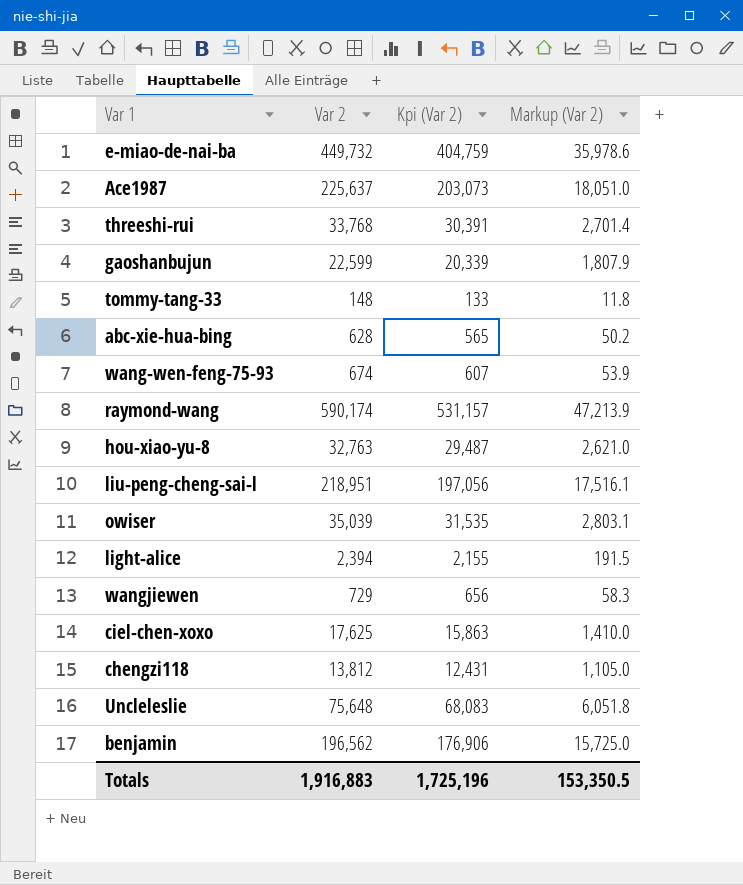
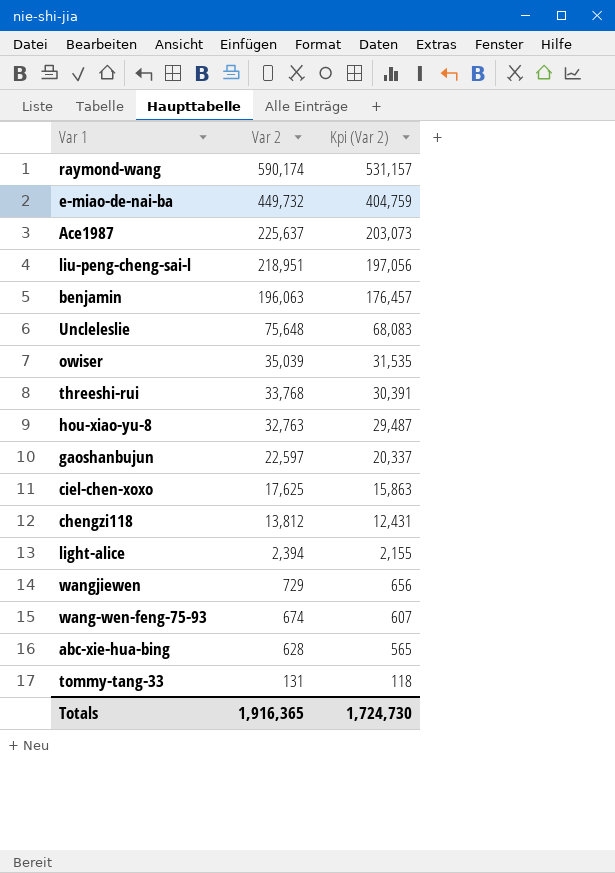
row order: none -> Var 2 descending
column Markup (Var 2) | formula: [Var 2] * 0.08 -> none
benjamin | Var 2: 196,562 -> 196,063
benjamin | Kpi (Var 2): 176,906 -> 176,457
gaoshanbujun | Var 2: 22,599 -> 22,597
gaoshanbujun | Kpi (Var 2): 20,339 -> 20,337
tommy-tang-33 | Var 2: 148 -> 131
tommy-tang-33 | Kpi (Var 2): 133 -> 118
Totals | Var 2: 1,916,883 -> 1,916,365
Totals | Kpi (Var 2): 1,725,196 -> 1,724,730

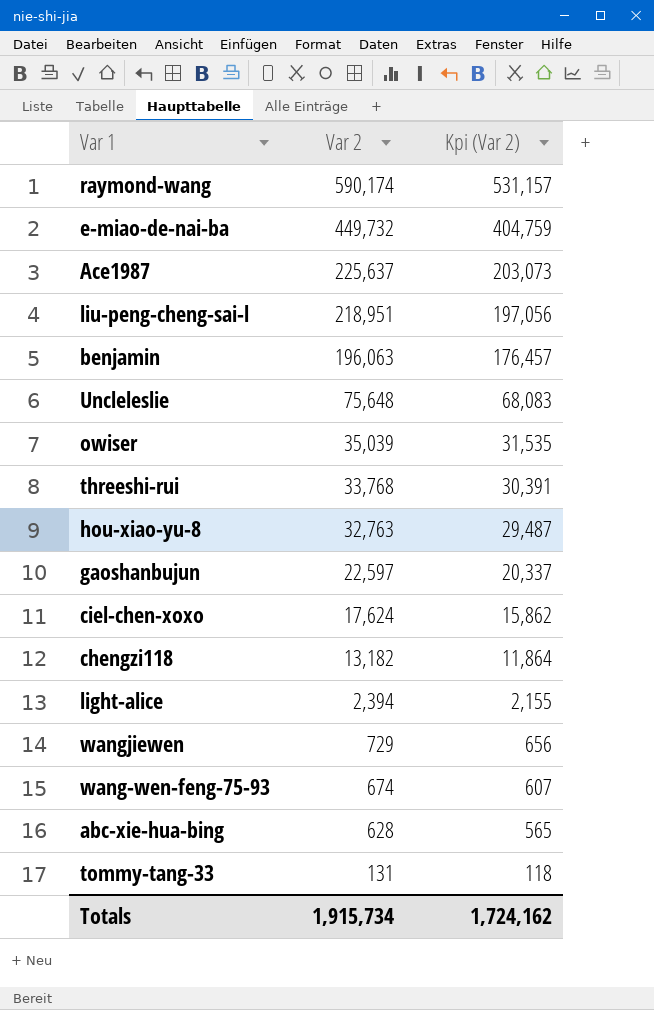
ciel-chen-xoxo | Var 2: 17,625 -> 17,624
ciel-chen-xoxo | Kpi (Var 2): 15,863 -> 15,862
chengzi118 | Var 2: 13,812 -> 13,182
chengzi118 | Kpi (Var 2): 12,431 -> 11,864
Totals | Var 2: 1,916,365 -> 1,915,734
Totals | Kpi (Var 2): 1,724,730 -> 1,724,162

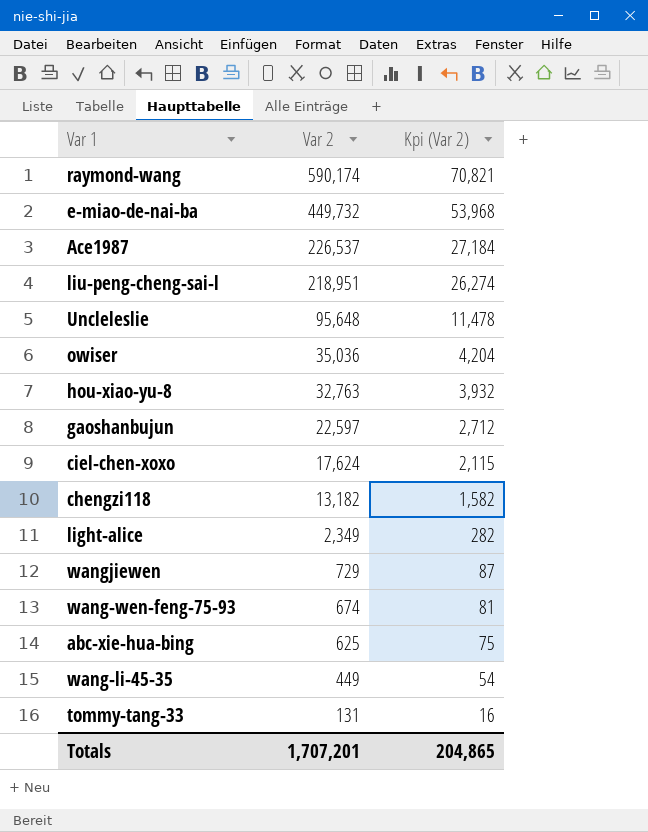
column Kpi (Var 2) | formula: [Var 2] * 0.9 -> [Var 2] * 0.12
row benjamin: 196,063 | 176,457 -> none
row threeshi-rui: 33,768 | 30,391 -> none
Ace1987 | Var 2: 225,637 -> 226,537
Uncleleslie | Var 2: 75,648 -> 95,648
owiser | Var 2: 35,039 -> 35,036
light-alice | Var 2: 2,394 -> 2,349
abc-xie-hua-bing | Var 2: 628 -> 625
row wang-li-45-35: none -> 449 | 54
Totals | Var 2: 1,915,734 -> 1,707,201
Totals | Kpi (Var 2): 1,724,162 -> 204,865

